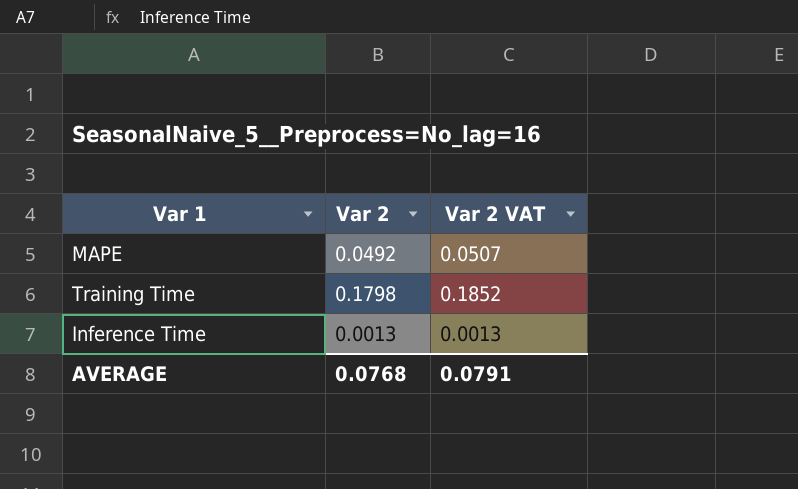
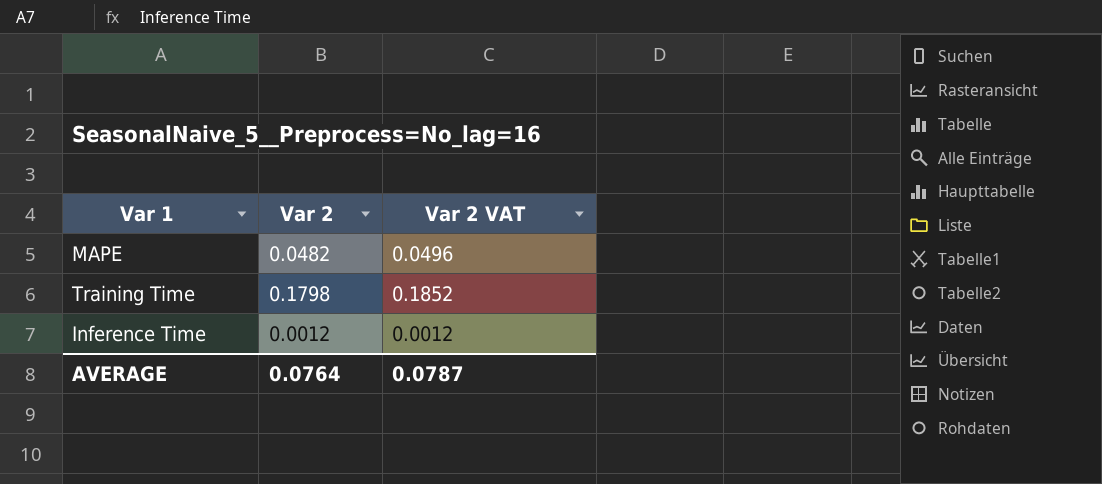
MAPE | Var 2: 0.0492 -> 0.0482
MAPE | Var 2 VAT: 0.0507 -> 0.0496
Inference Time | Var 2: 0.0013 -> 0.0012
Inference Time | Var 2 VAT: 0.0013 -> 0.0012
AVERAGE | Var 2: 0.0768 -> 0.0764
AVERAGE | Var 2 VAT: 0.0791 -> 0.0787

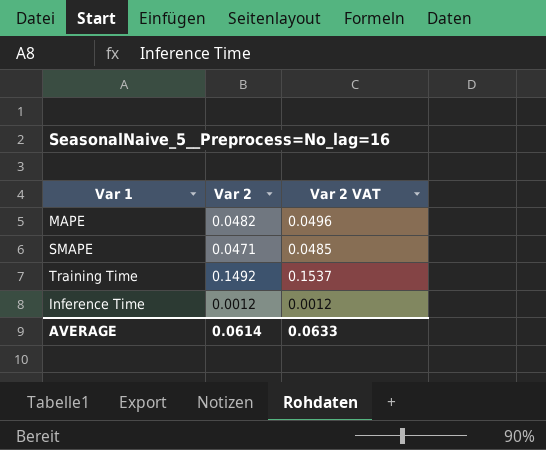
row SMAPE: none -> 0.0471 | 0.0485
Training Time | Var 2: 0.1798 -> 0.1492
Training Time | Var 2 VAT: 0.1852 -> 0.1537
AVERAGE | Var 2: 0.0764 -> 0.0614
AVERAGE | Var 2 VAT: 0.0787 -> 0.0633

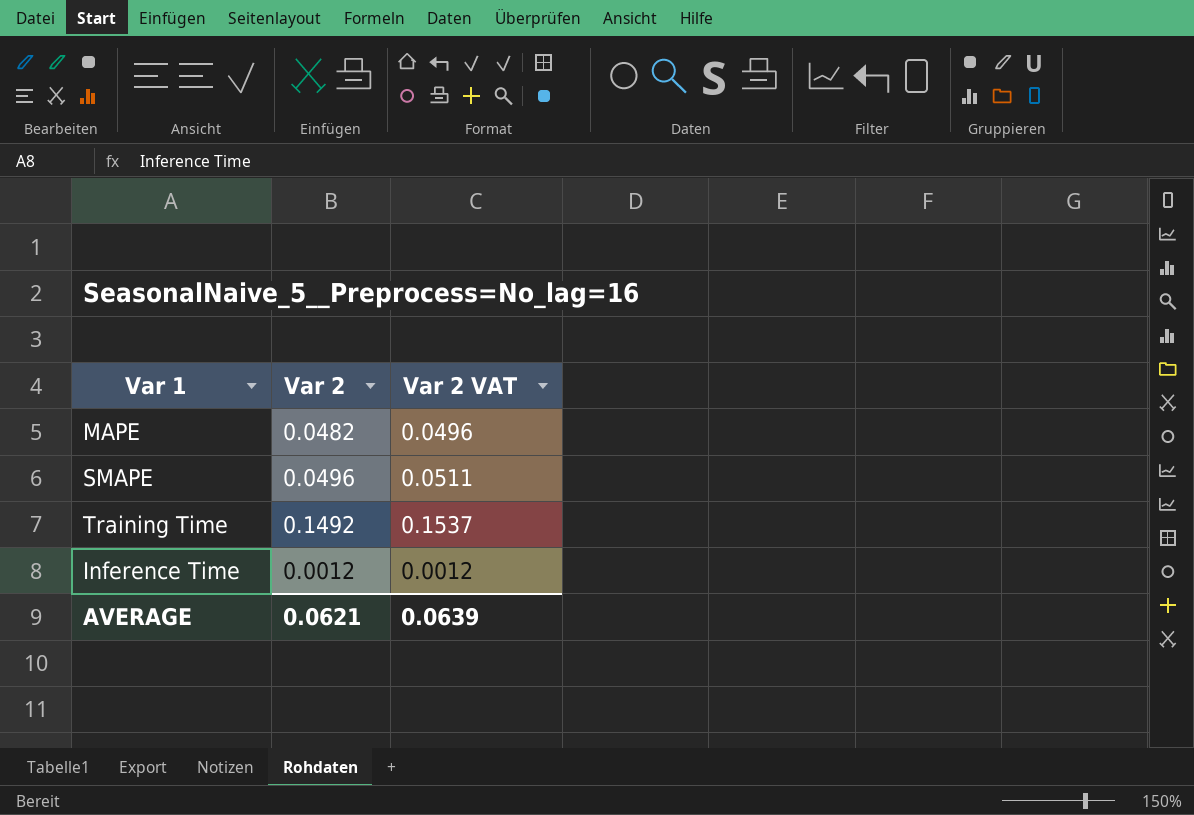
SMAPE | Var 2: 0.0471 -> 0.0496
SMAPE | Var 2 VAT: 0.0485 -> 0.0511
AVERAGE | Var 2: 0.0614 -> 0.0621
AVERAGE | Var 2 VAT: 0.0633 -> 0.0639

